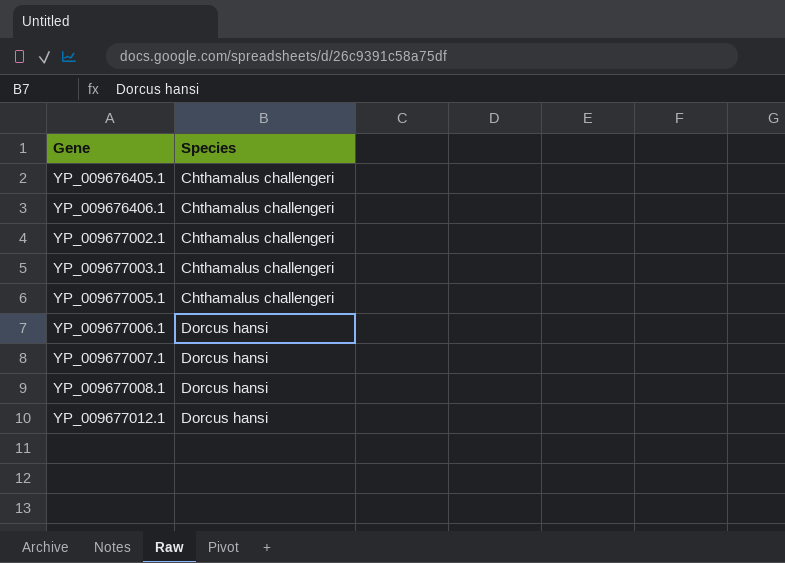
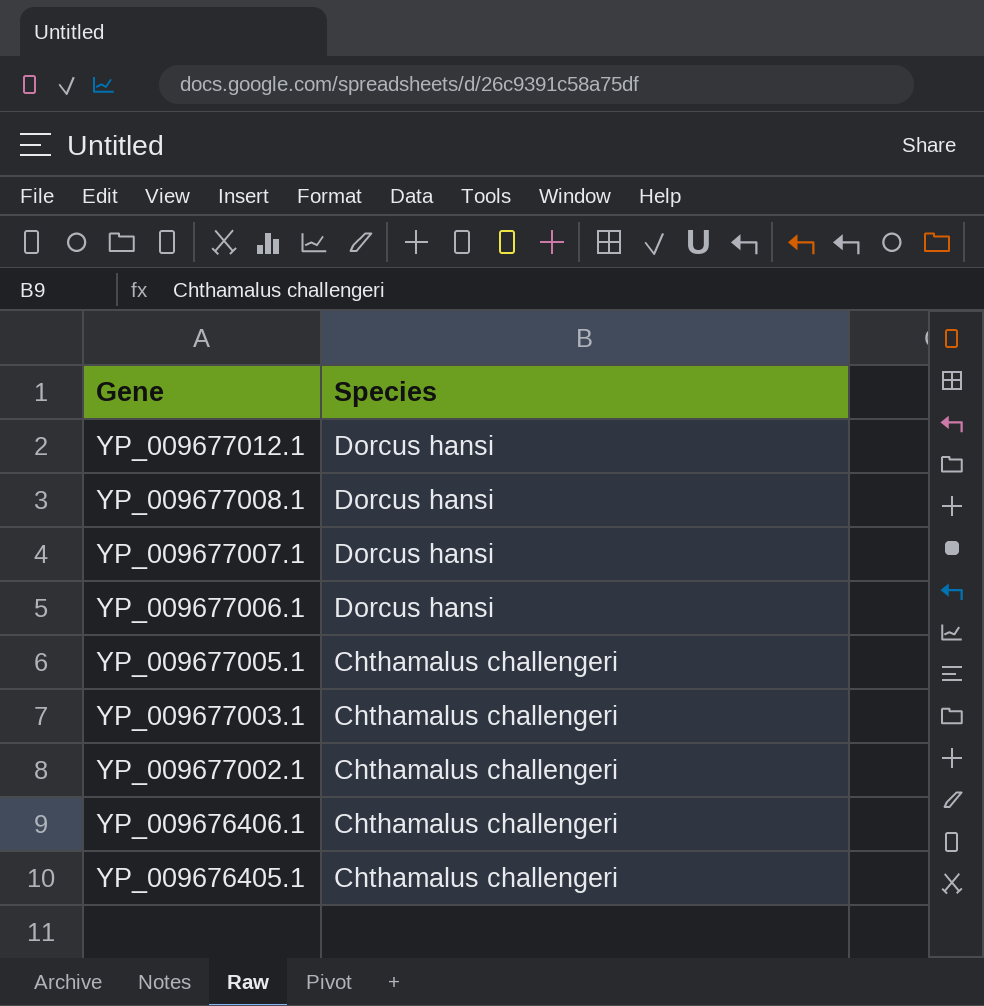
row order: Gene ascending -> Gene descending

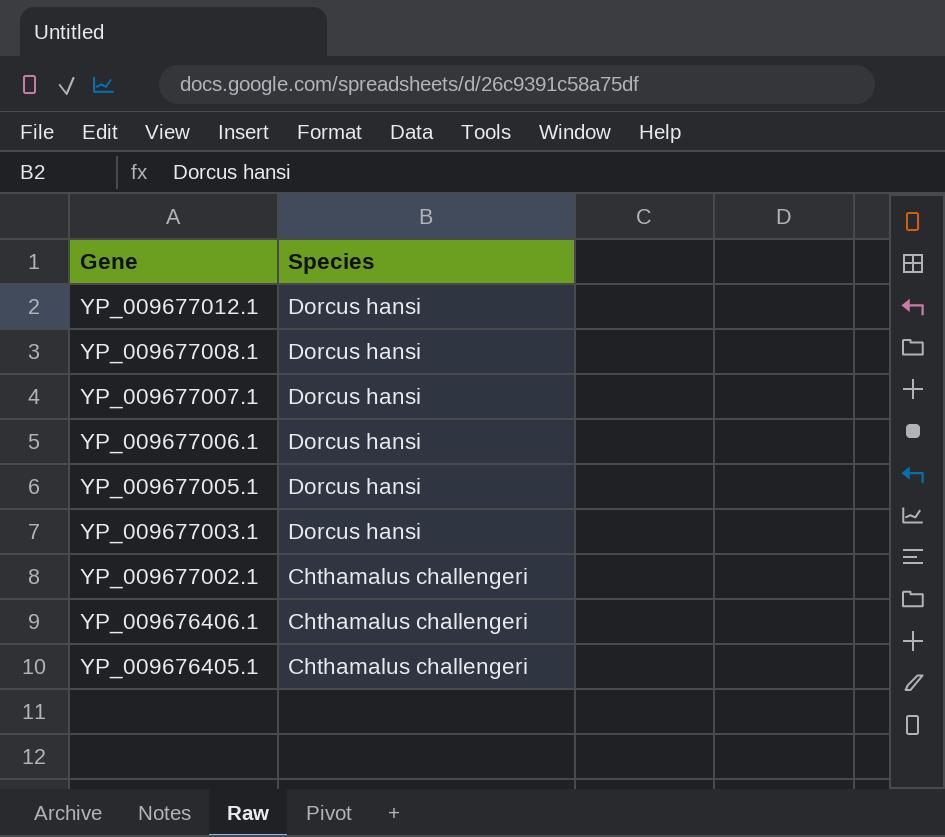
YP_009677005.1 | Species: Chthamalus challengeri -> Dorcus hansi
YP_009677003.1 | Species: Chthamalus challengeri -> Dorcus hansi

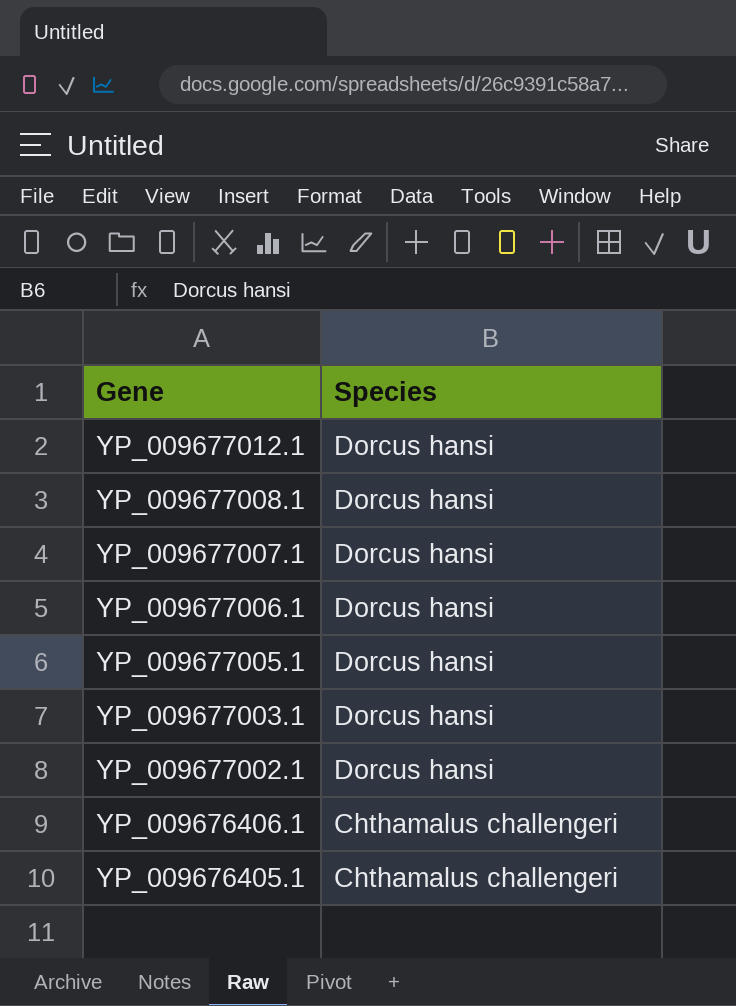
YP_009677002.1 | Species: Chthamalus challengeri -> Dorcus hansi

